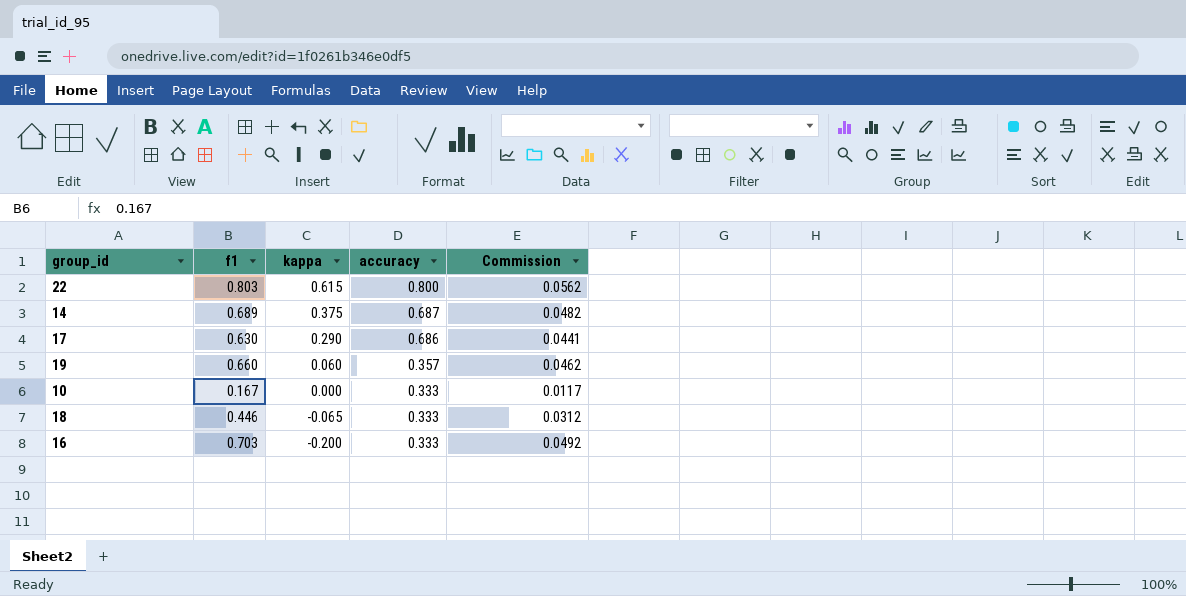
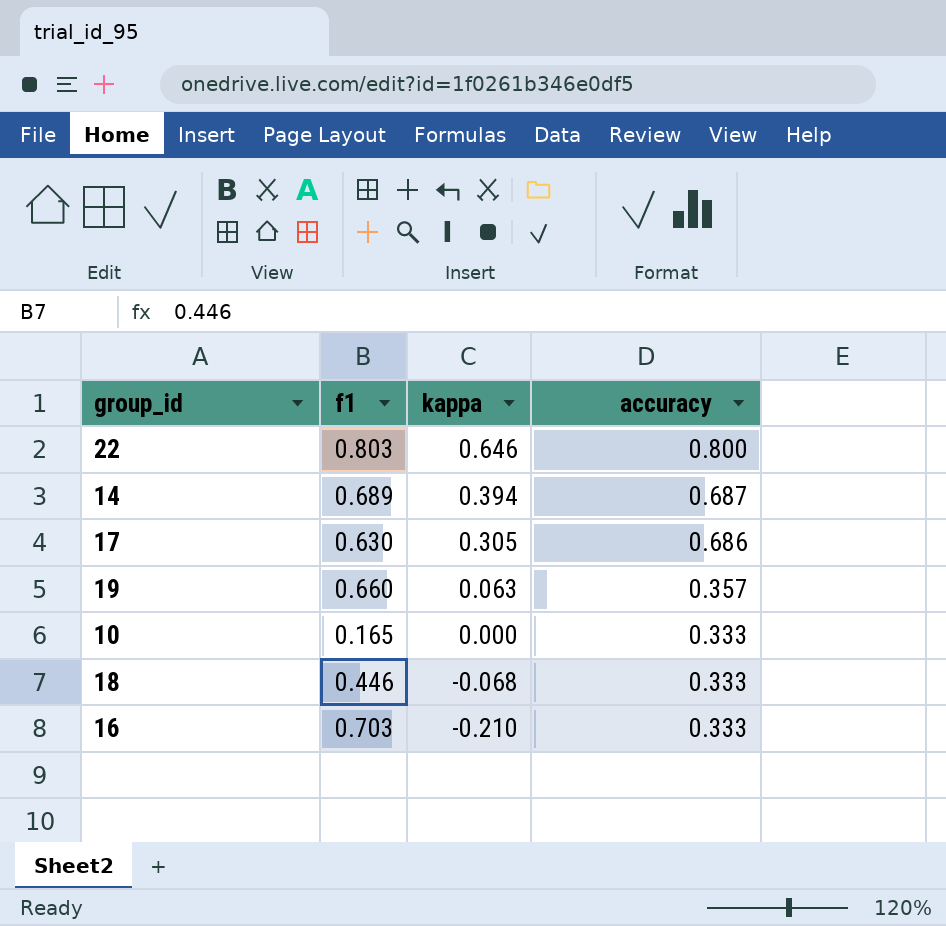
column Commission | formula: [f1] * 0.07 -> none
22 | kappa: 0.615 -> 0.646
14 | kappa: 0.375 -> 0.394
17 | kappa: 0.290 -> 0.305
19 | kappa: 0.060 -> 0.063
10 | f1: 0.167 -> 0.165
18 | kappa: -0.065 -> -0.068
16 | kappa: -0.200 -> -0.210

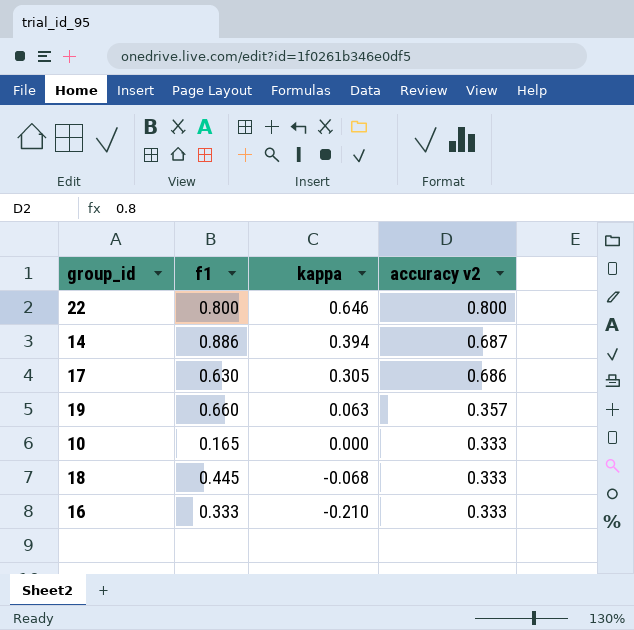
column name: accuracy -> accuracy v2
22 | f1: 0.803 -> 0.800
14 | f1: 0.689 -> 0.886
18 | f1: 0.446 -> 0.445
16 | f1: 0.703 -> 0.333

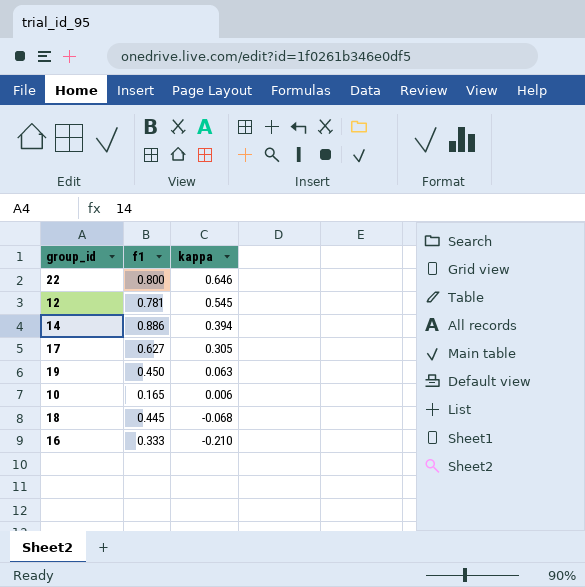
column accuracy v2 | position: 4 -> none
row 12: none -> 0.781 | 0.545
17 | f1: 0.630 -> 0.627
19 | f1: 0.660 -> 0.450
10 | kappa: 0.000 -> 0.006

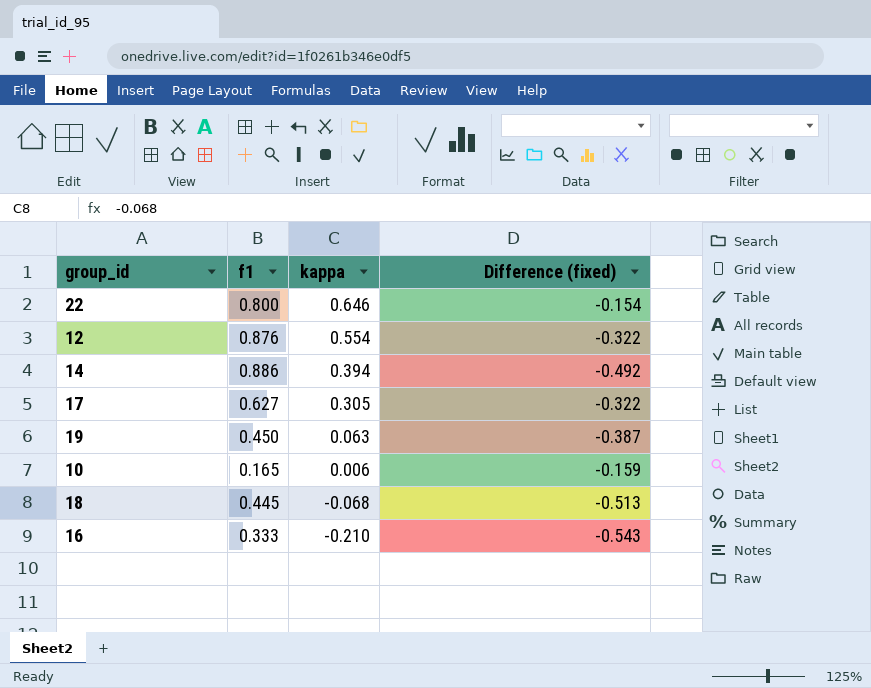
column Difference (fixed) | formula: none -> [kappa] - [f1]
12 | f1: 0.781 -> 0.876
12 | kappa: 0.545 -> 0.554

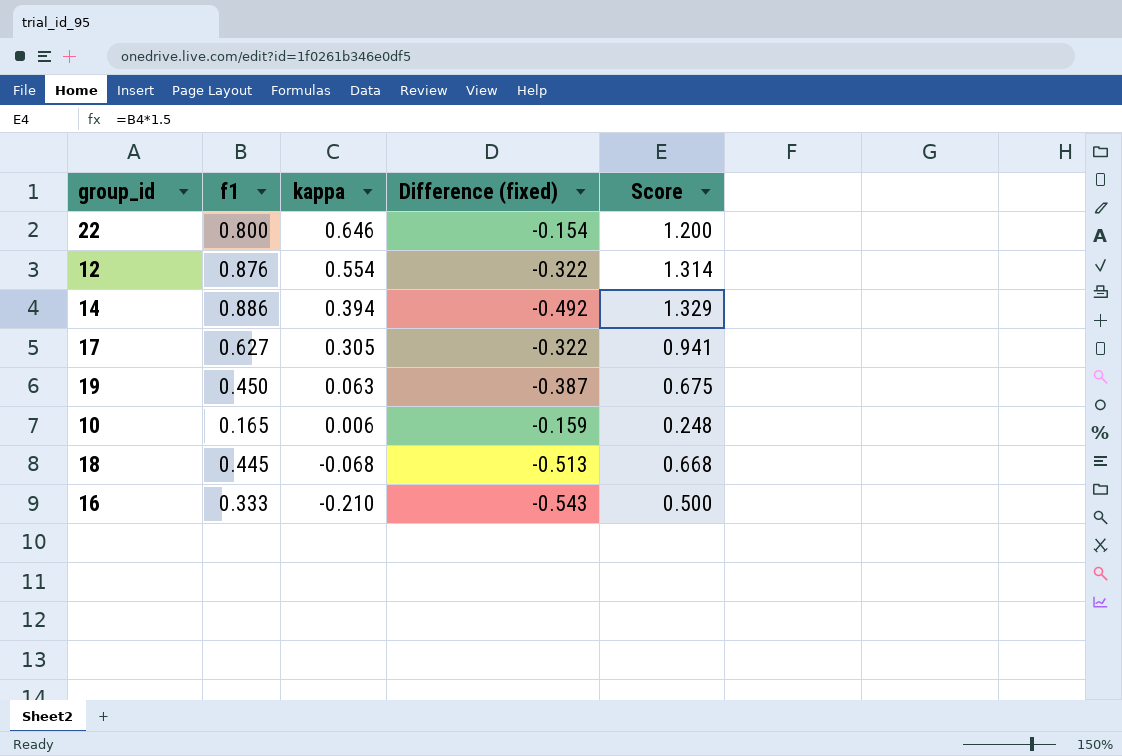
column Score | formula: none -> [f1] * 1.5

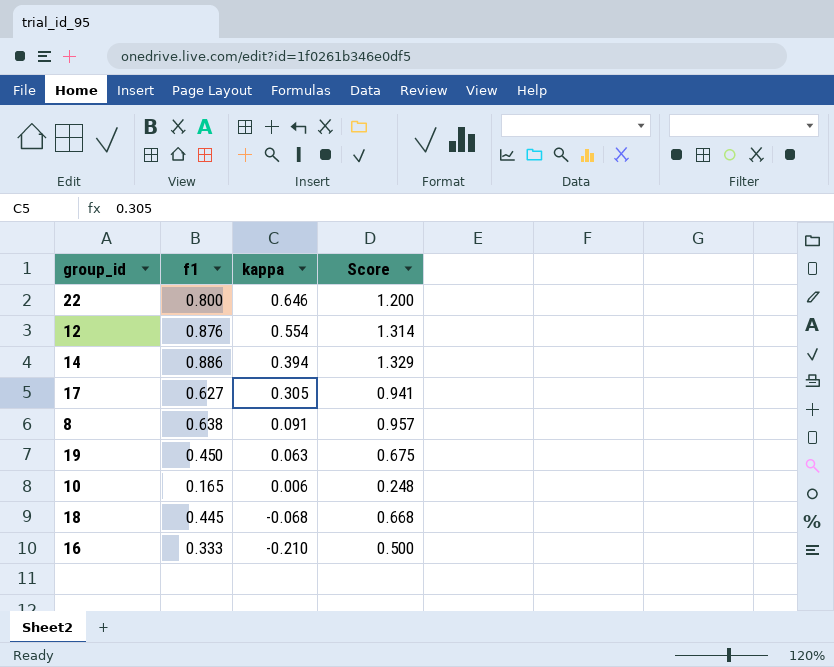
column Difference (fixed) | formula: [kappa] - [f1] -> none
row 8: none -> 0.638 | 0.091 | 0.957

